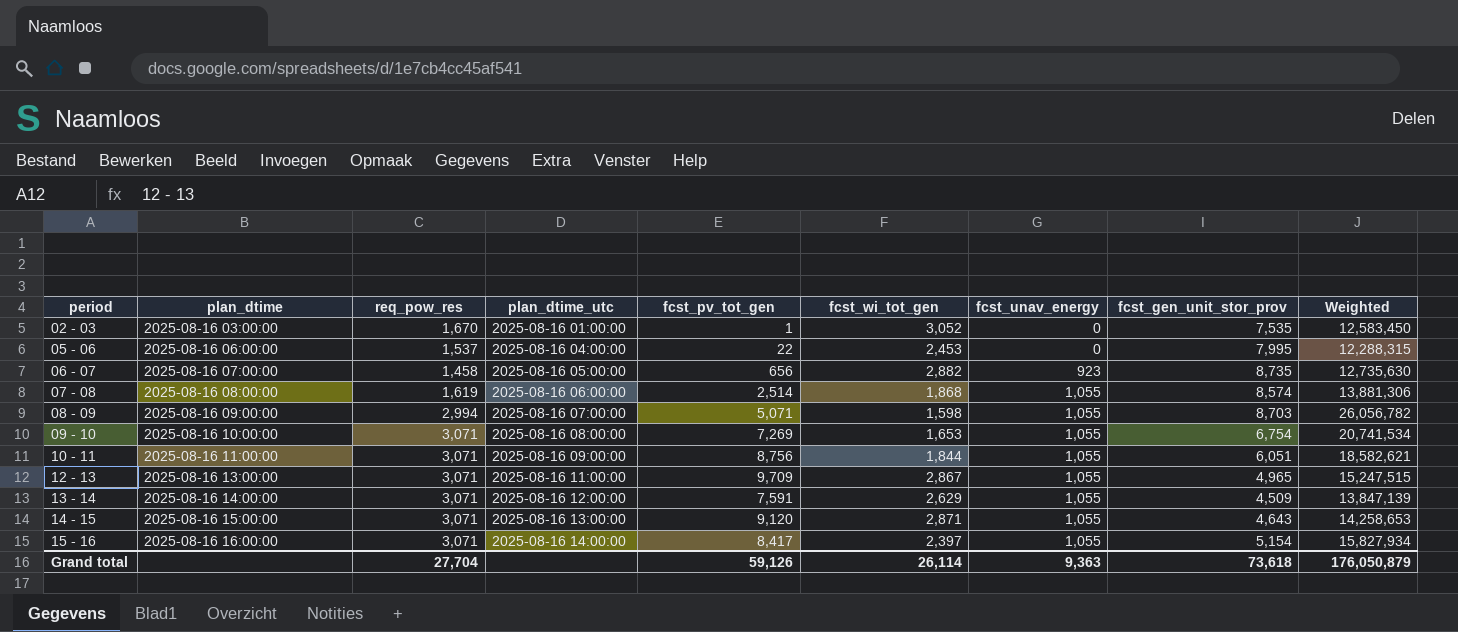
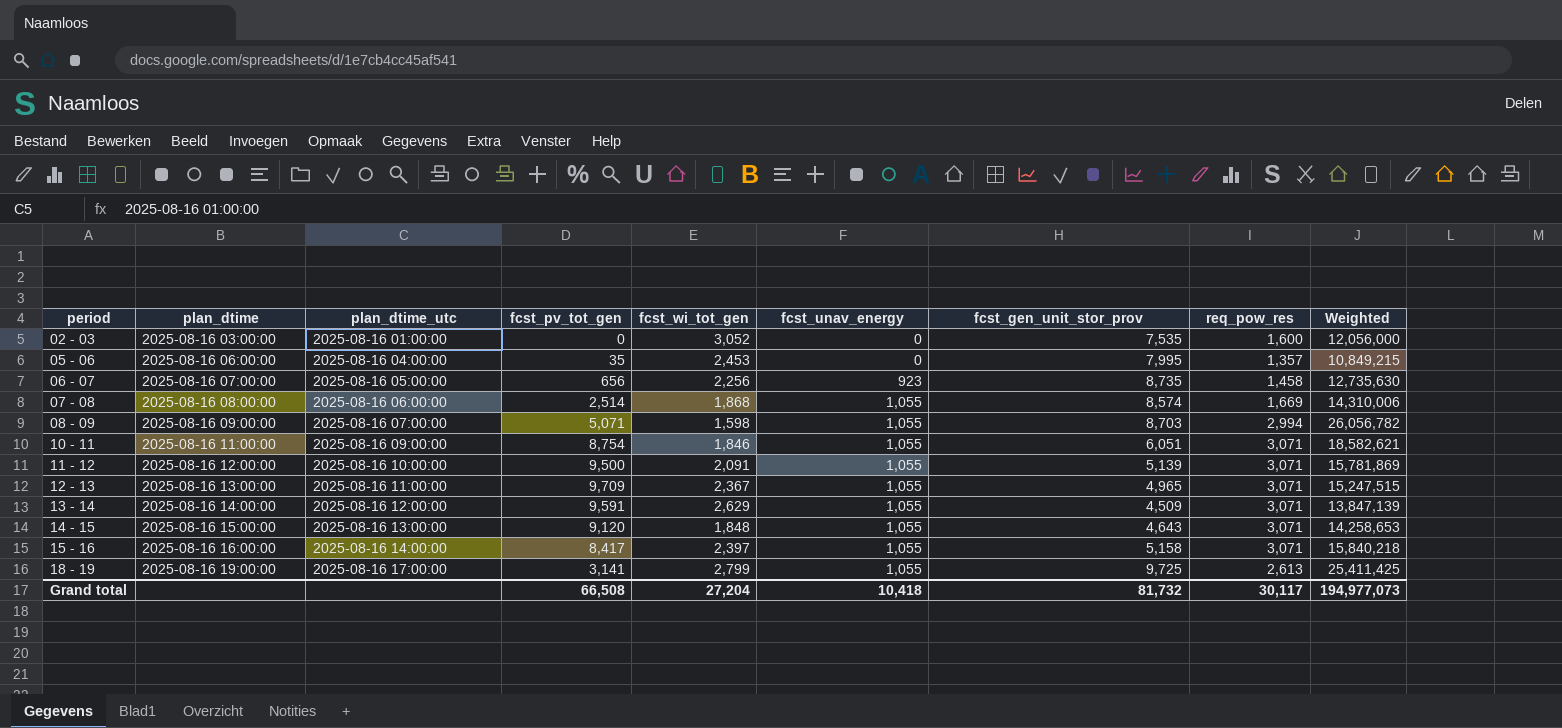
column req_pow_res | position: 3 -> 8
row 09 - 10: 2025-08-16 10:00:00 | 3,071 | 2025-08-16 08:00:00 | 7,269 | 1,653 | 1,055 | 6,754 | 20,741,534 -> none
02 - 03 | fcst_pv_tot_gen: 1 -> 0
02 - 03 | req_pow_res: 1,670 -> 1,600
02 - 03 | Weighted: 12,583,450 -> 12,056,000
05 - 06 | fcst_pv_tot_gen: 22 -> 35
05 - 06 | req_pow_res: 1,537 -> 1,357
05 - 06 | Weighted: 12,288,315 -> 10,849,215
06 - 07 | fcst_wi_tot_gen: 2,882 -> 2,256
07 - 08 | req_pow_res: 1,619 -> 1,669
07 - 08 | Weighted: 13,881,306 -> 14,310,006
10 - 11 | fcst_pv_tot_gen: 8,756 -> 8,754
10 - 11 | fcst_wi_tot_gen: 1,844 -> 1,846
row 11 - 12: none -> 2025-08-16 12:00:00 | 2025-08-16 10:00:00 | 9,500 | 2,091 | 1,055 | 5,139 | 3,071 | 15,781,869
12 - 13 | fcst_wi_tot_gen: 2,867 -> 2,367
13 - 14 | fcst_pv_tot_gen: 7,591 -> 9,591
14 - 15 | fcst_wi_tot_gen: 2,871 -> 1,848
15 - 16 | fcst_gen_unit_stor_prov: 5,154 -> 5,158
15 - 16 | Weighted: 15,827,934 -> 15,840,218
row 18 - 19: none -> 2025-08-16 19:00:00 | 2025-08-16 17:00:00 | 3,141 | 2,799 | 1,055 | 9,725 | 2,613 | 25,411,425
Grand total | fcst_pv_tot_gen: 59,126 -> 66,508
Grand total | fcst_wi_tot_gen: 26,114 -> 27,204
Grand total | fcst_unav_energy: 9,363 -> 10,418
Grand total | fcst_gen_unit_stor_prov: 73,618 -> 81,732
Grand total | req_pow_res: 27,704 -> 30,117
Grand total | Weighted: 176,050,879 -> 194,977,073

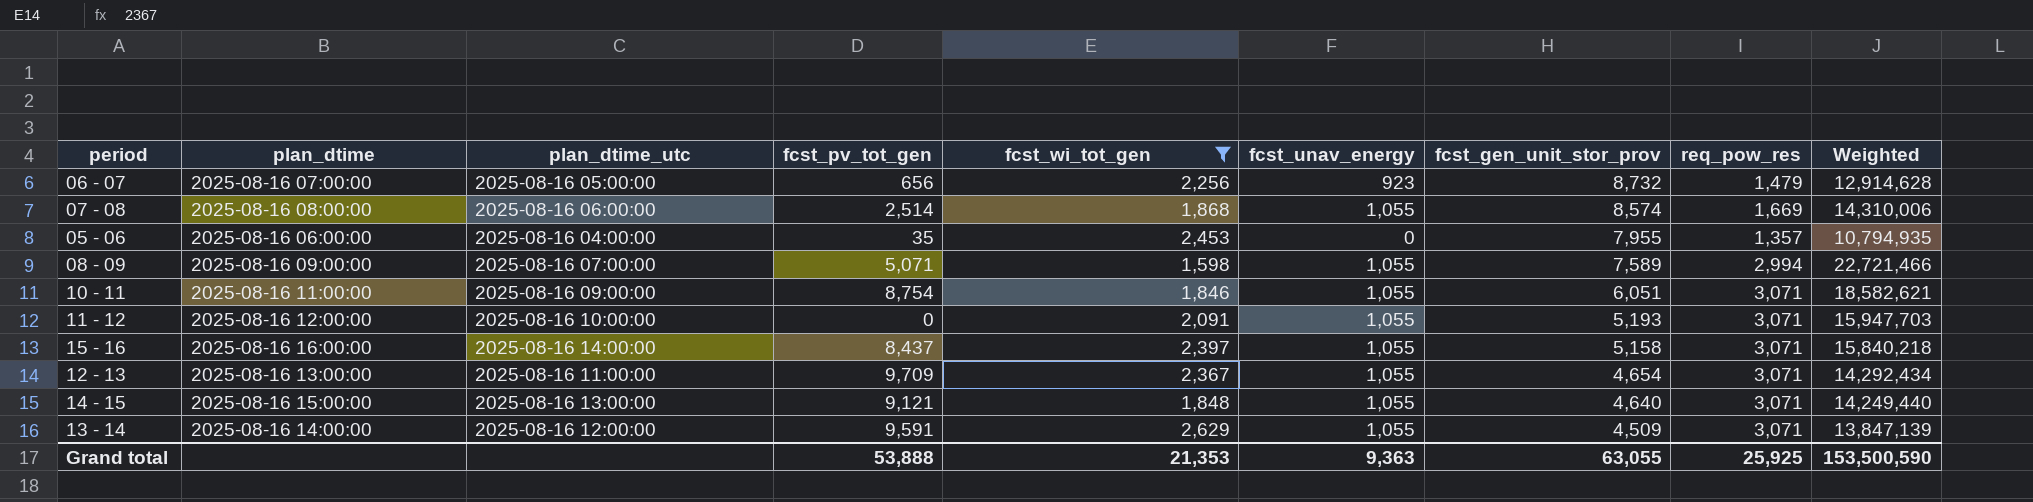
filter: none -> fcst_wi_tot_gen <= 2,629
row order: period ascending -> fcst_gen_unit_stor_prov descending
06 - 07 | fcst_gen_unit_stor_prov: 8,735 -> 8,732
06 - 07 | req_pow_res: 1,458 -> 1,479
06 - 07 | Weighted: 12,735,630 -> 12,914,628
05 - 06 | fcst_gen_unit_stor_prov: 7,995 -> 7,955
05 - 06 | Weighted: 10,849,215 -> 10,794,935
08 - 09 | fcst_gen_unit_stor_prov: 8,703 -> 7,589
08 - 09 | Weighted: 26,056,782 -> 22,721,466
11 - 12 | fcst_pv_tot_gen: 9,500 -> 0
11 - 12 | fcst_gen_unit_stor_prov: 5,139 -> 5,193
11 - 12 | Weighted: 15,781,869 -> 15,947,703
15 - 16 | fcst_pv_tot_gen: 8,417 -> 8,437
12 - 13 | fcst_gen_unit_stor_prov: 4,965 -> 4,654
12 - 13 | Weighted: 15,247,515 -> 14,292,434
14 - 15 | fcst_pv_tot_gen: 9,120 -> 9,121
14 - 15 | fcst_gen_unit_stor_prov: 4,643 -> 4,640
14 - 15 | Weighted: 14,258,653 -> 14,249,440
Grand total | fcst_pv_tot_gen: 66,508 -> 53,888
Grand total | fcst_wi_tot_gen: 27,204 -> 21,353
Grand total | fcst_unav_energy: 10,418 -> 9,363
Grand total | fcst_gen_unit_stor_prov: 81,732 -> 63,055
Grand total | req_pow_res: 30,117 -> 25,925
Grand total | Weighted: 194,977,073 -> 153,500,590

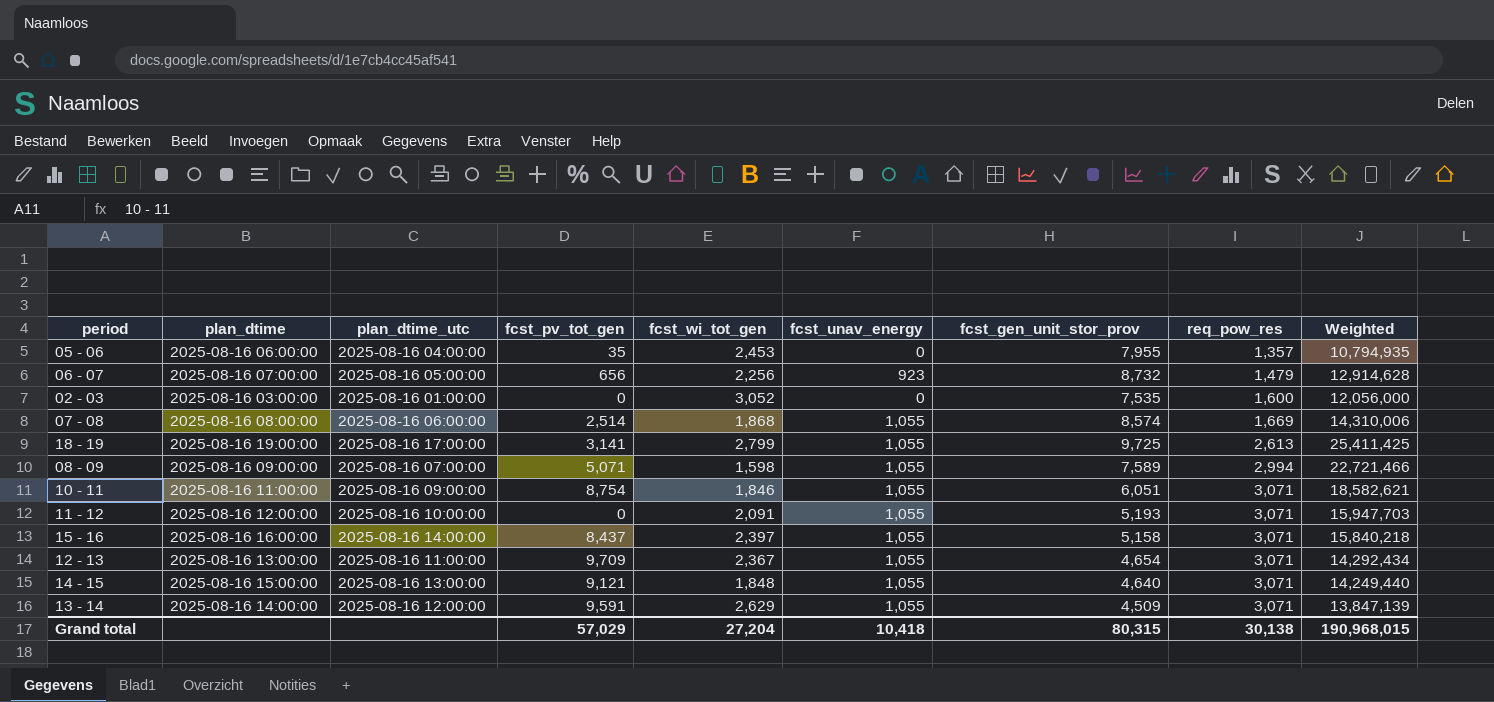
filter: fcst_wi_tot_gen <= 2,629 -> none
row order: fcst_gen_unit_stor_prov descending -> req_pow_res ascending
Grand total | fcst_pv_tot_gen: 53,888 -> 57,029
Grand total | fcst_wi_tot_gen: 21,353 -> 27,204
Grand total | fcst_unav_energy: 9,363 -> 10,418
Grand total | fcst_gen_unit_stor_prov: 63,055 -> 80,315
Grand total | req_pow_res: 25,925 -> 30,138
Grand total | Weighted: 153,500,590 -> 190,968,015

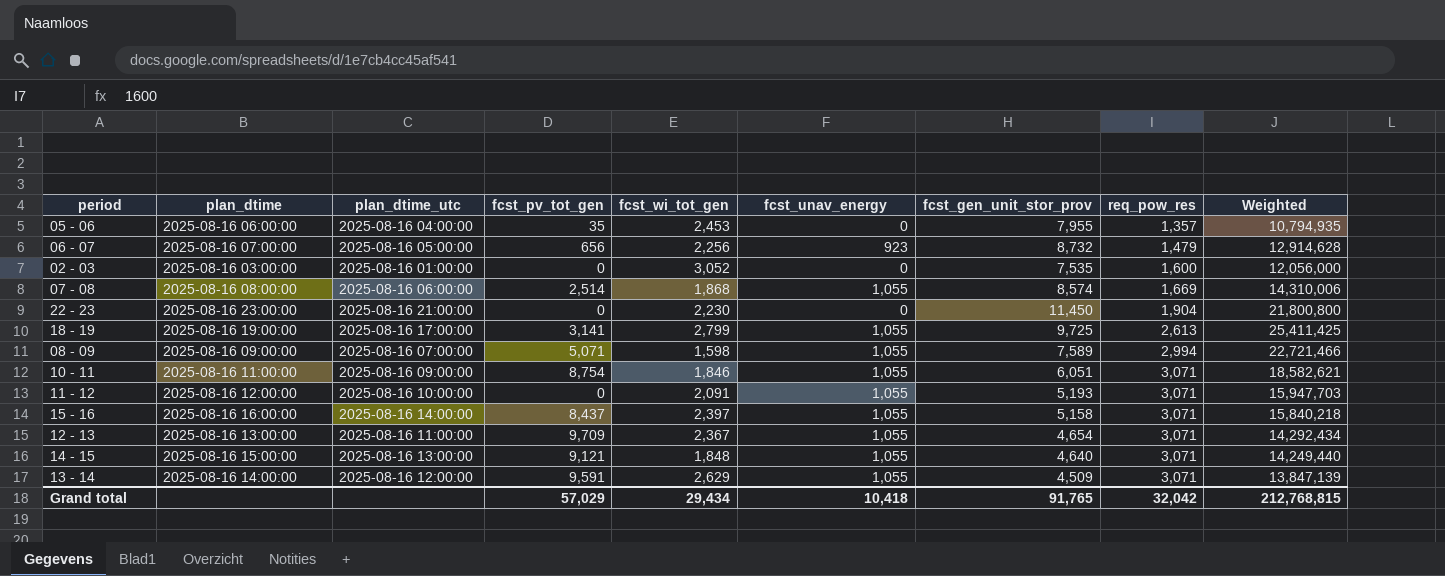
row 22 - 23: none -> 2025-08-16 23:00:00 | 2025-08-16 21:00:00 | 0 | 2,230 | 0 | 11,450 | 1,904 | 21,800,800
Grand total | fcst_wi_tot_gen: 27,204 -> 29,434
Grand total | fcst_gen_unit_stor_prov: 80,315 -> 91,765
Grand total | req_pow_res: 30,138 -> 32,042
Grand total | Weighted: 190,968,015 -> 212,768,815

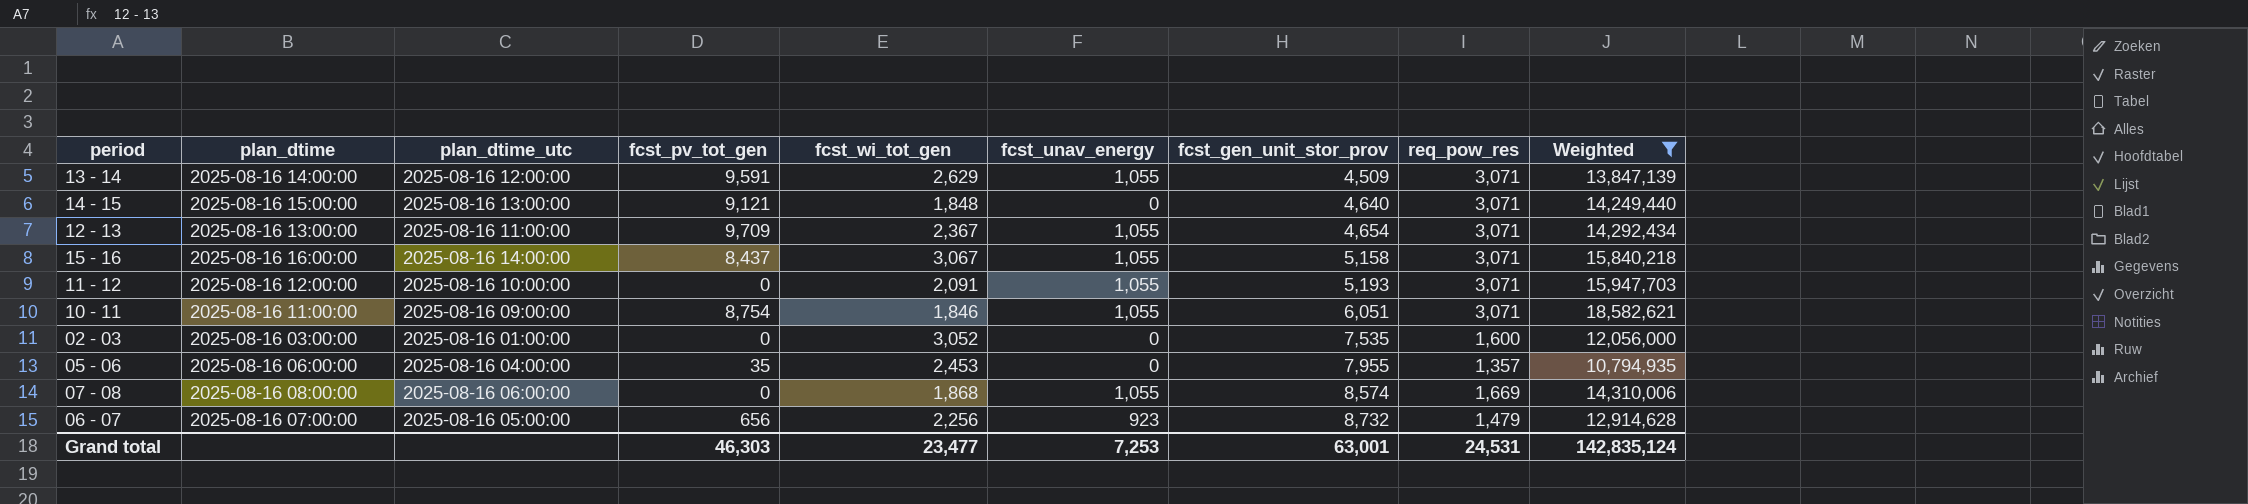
filter: none -> Weighted <= 18,582,621
row order: req_pow_res ascending -> fcst_gen_unit_stor_prov ascending
14 - 15 | fcst_unav_energy: 1,055 -> 0
15 - 16 | fcst_wi_tot_gen: 2,397 -> 3,067
07 - 08 | fcst_pv_tot_gen: 2,514 -> 0
Grand total | fcst_pv_tot_gen: 57,029 -> 46,303
Grand total | fcst_wi_tot_gen: 29,434 -> 23,477
Grand total | fcst_unav_energy: 10,418 -> 7,253
Grand total | fcst_gen_unit_stor_prov: 91,765 -> 63,001
Grand total | req_pow_res: 32,042 -> 24,531
Grand total | Weighted: 212,768,815 -> 142,835,124

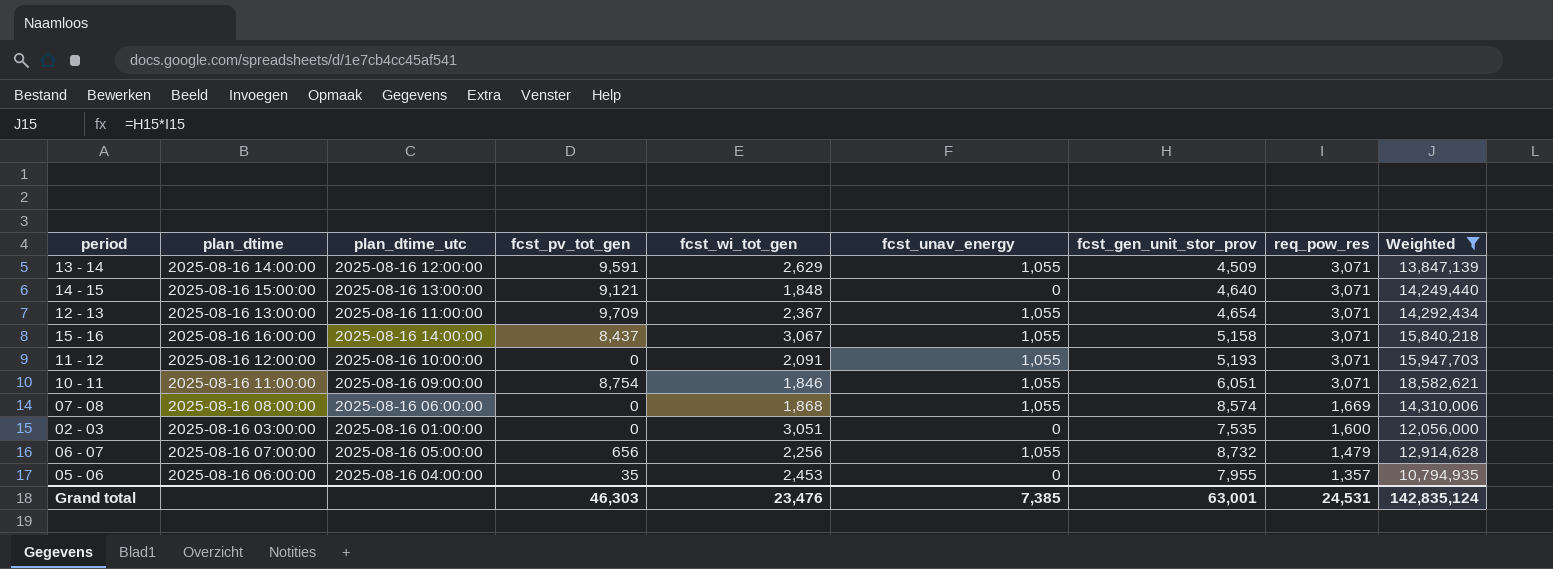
row order: fcst_gen_unit_stor_prov ascending -> req_pow_res descending
02 - 03 | fcst_wi_tot_gen: 3,052 -> 3,051
06 - 07 | fcst_unav_energy: 923 -> 1,055
Grand total | fcst_wi_tot_gen: 23,477 -> 23,476
Grand total | fcst_unav_energy: 7,253 -> 7,385

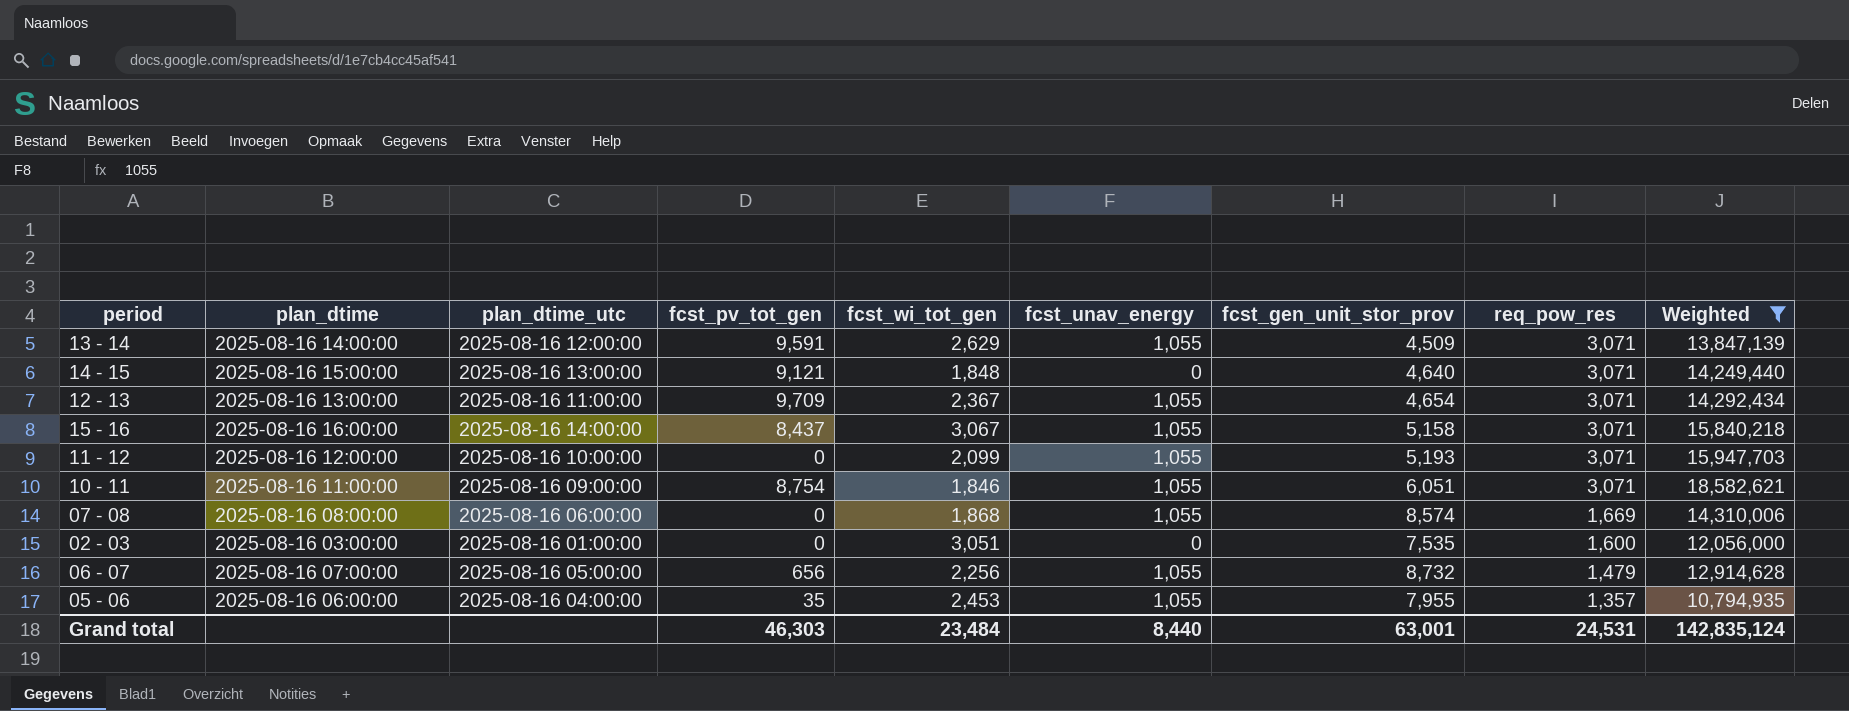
11 - 12 | fcst_wi_tot_gen: 2,091 -> 2,099
05 - 06 | fcst_unav_energy: 0 -> 1,055
Grand total | fcst_wi_tot_gen: 23,476 -> 23,484
Grand total | fcst_unav_energy: 7,385 -> 8,440

